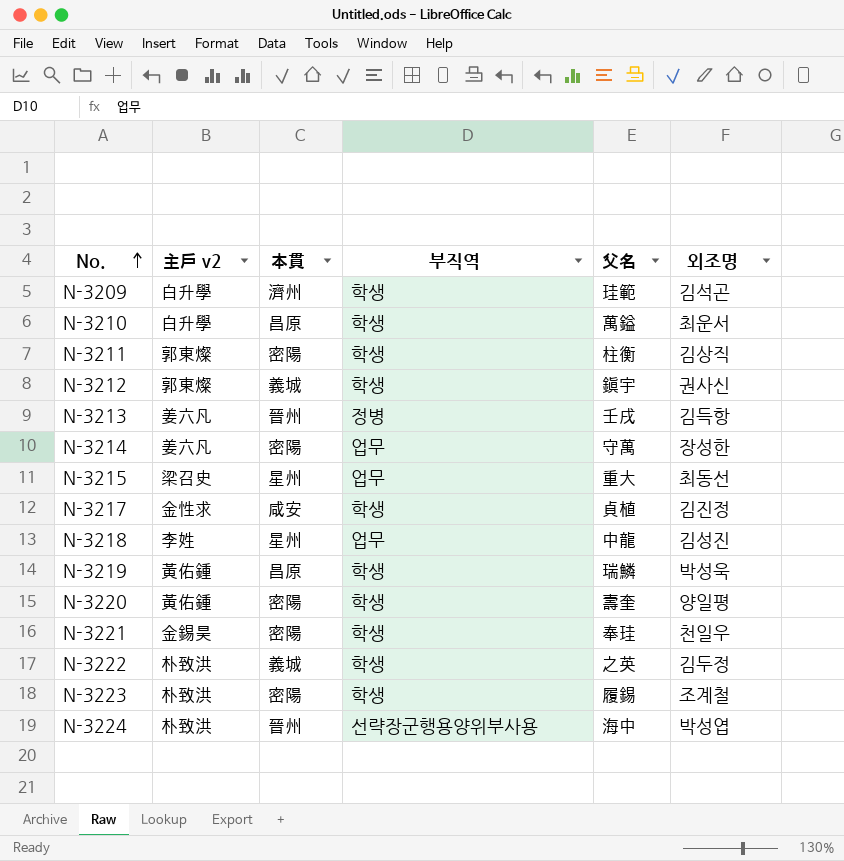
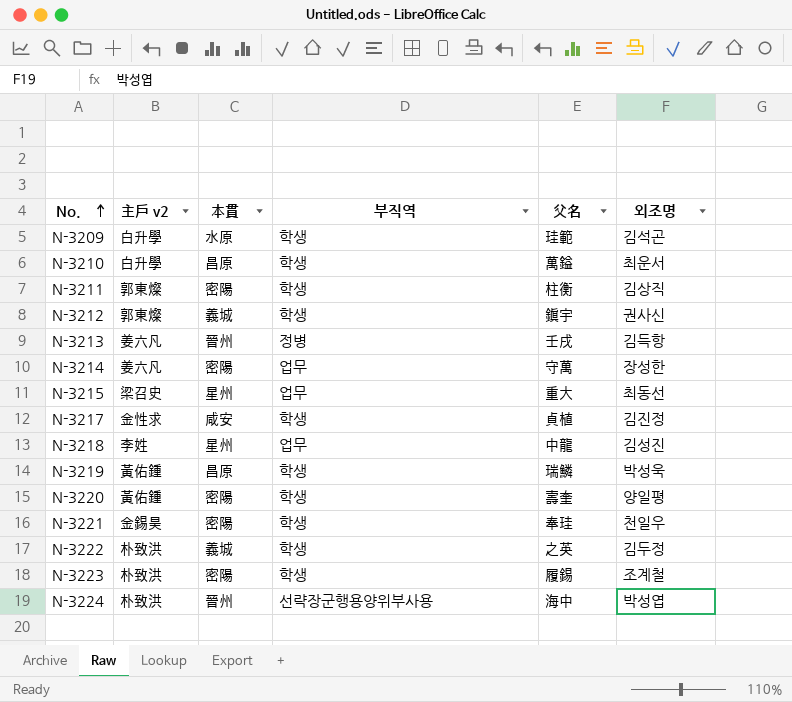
N-3209 | 本貫: 濟州 -> 水原

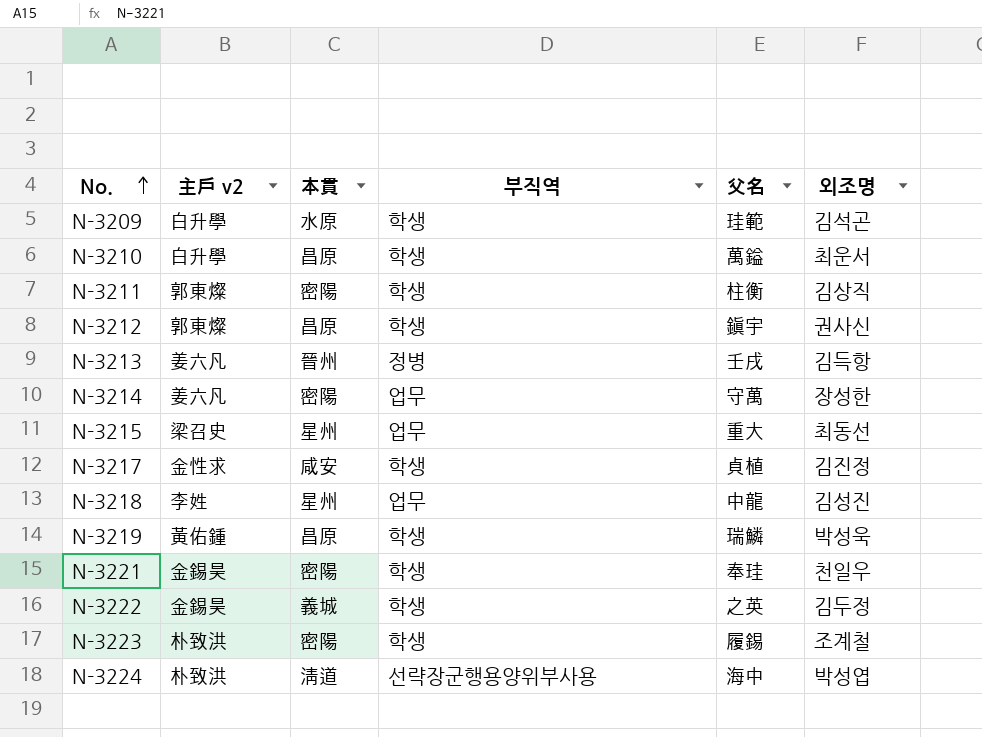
row N-3220: 黃佑鍾 | 密陽 | 학생 | 壽奎 | 양일평 -> none
N-3212 | 本貫: 義城 -> 昌原
N-3222 | 主戶 v2: 朴致洪 -> 金錫昊
N-3224 | 本貫: 晉州 -> 淸道

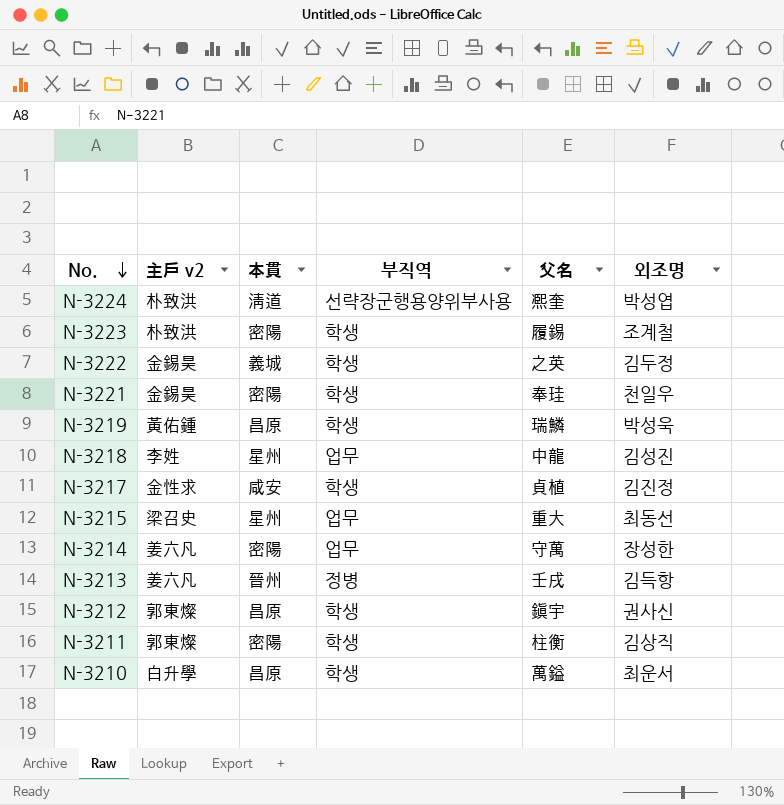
row order: No. ascending -> No. descending
row N-3209: 白升學 | 水原 | 학생 | 珪範 | 김석곤 -> none
N-3224 | 父名: 海中 -> 凞奎

